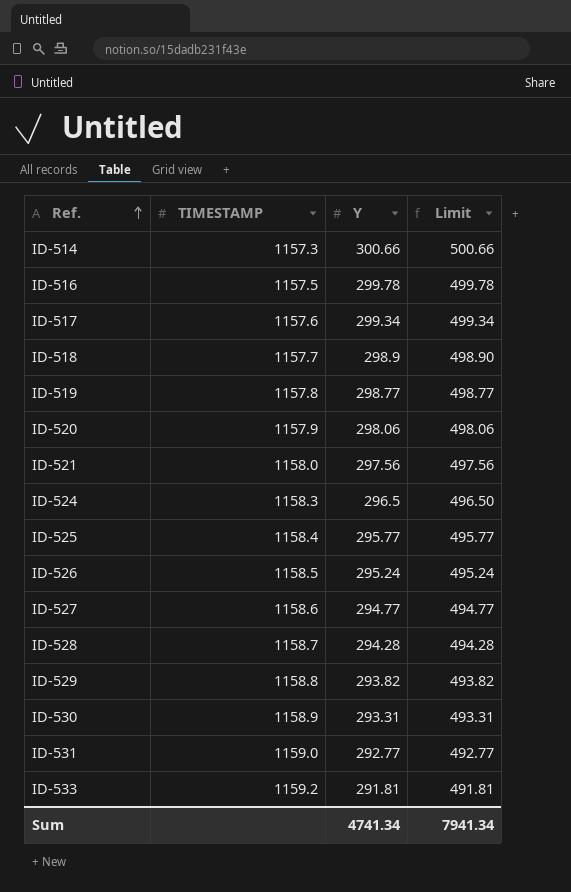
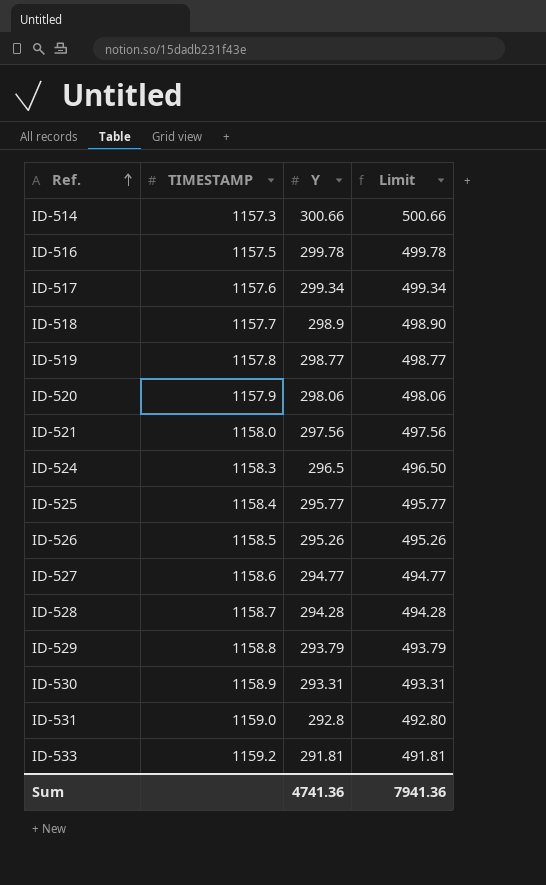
ID-526 | Y: 295.24 -> 295.26
ID-526 | Limit: 495.24 -> 495.26
ID-529 | Y: 293.82 -> 293.79
ID-529 | Limit: 493.82 -> 493.79
ID-531 | Y: 292.77 -> 292.8
ID-531 | Limit: 492.77 -> 492.80
Sum | Y: 4741.34 -> 4741.36
Sum | Limit: 7941.34 -> 7941.36

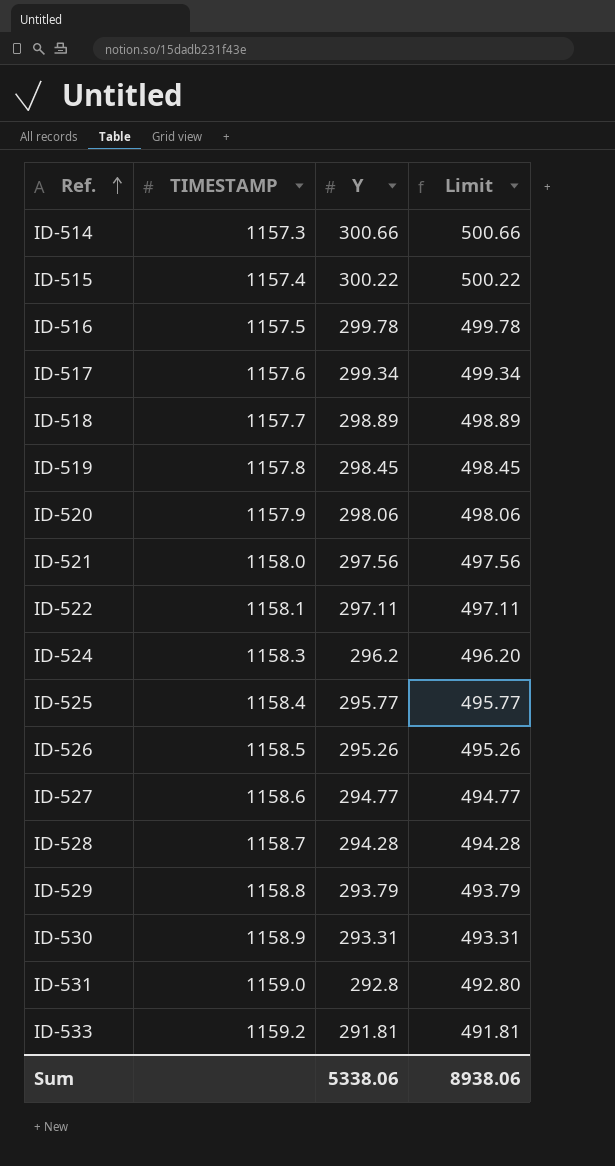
row ID-515: none -> 1157.4 | 300.22 | 500.22
ID-518 | Y: 298.9 -> 298.89
ID-518 | Limit: 498.90 -> 498.89
ID-519 | Y: 298.77 -> 298.45
ID-519 | Limit: 498.77 -> 498.45
row ID-522: none -> 1158.1 | 297.11 | 497.11
ID-524 | Y: 296.5 -> 296.2
ID-524 | Limit: 496.50 -> 496.20
Sum | Y: 4741.36 -> 5338.06
Sum | Limit: 7941.36 -> 8938.06

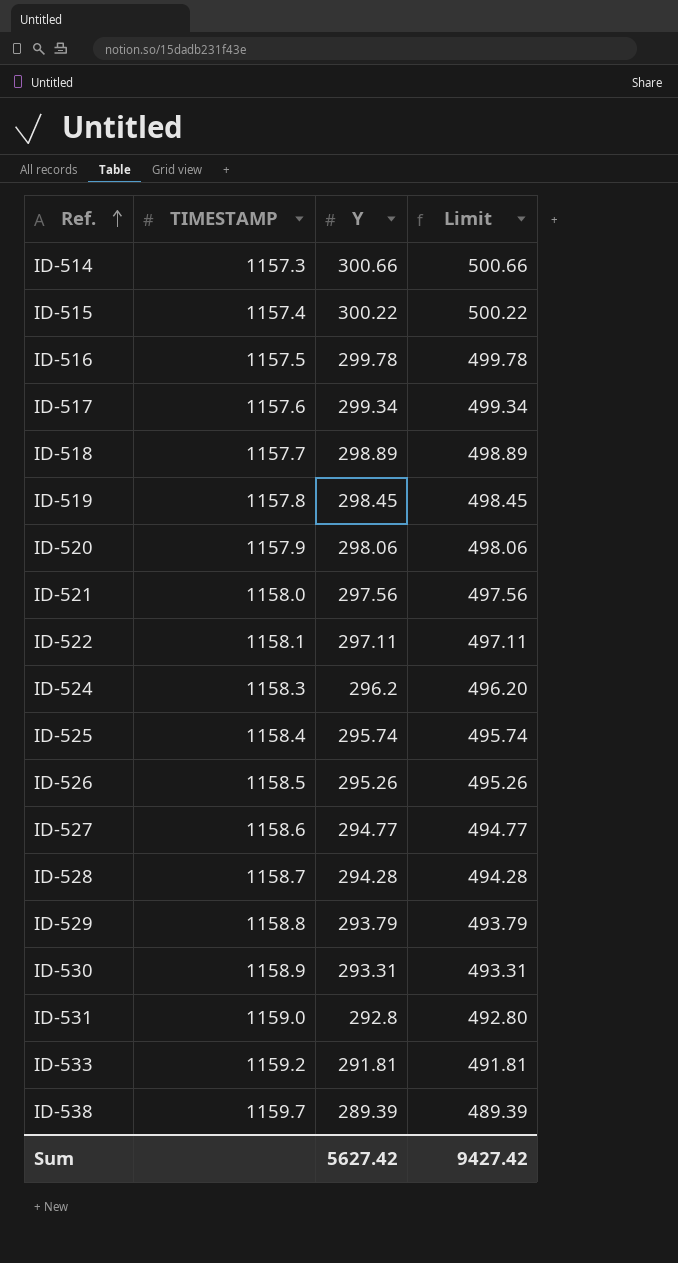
ID-525 | Y: 295.77 -> 295.74
ID-525 | Limit: 495.77 -> 495.74
row ID-538: none -> 1159.7 | 289.39 | 489.39
Sum | Y: 5338.06 -> 5627.42
Sum | Limit: 8938.06 -> 9427.42

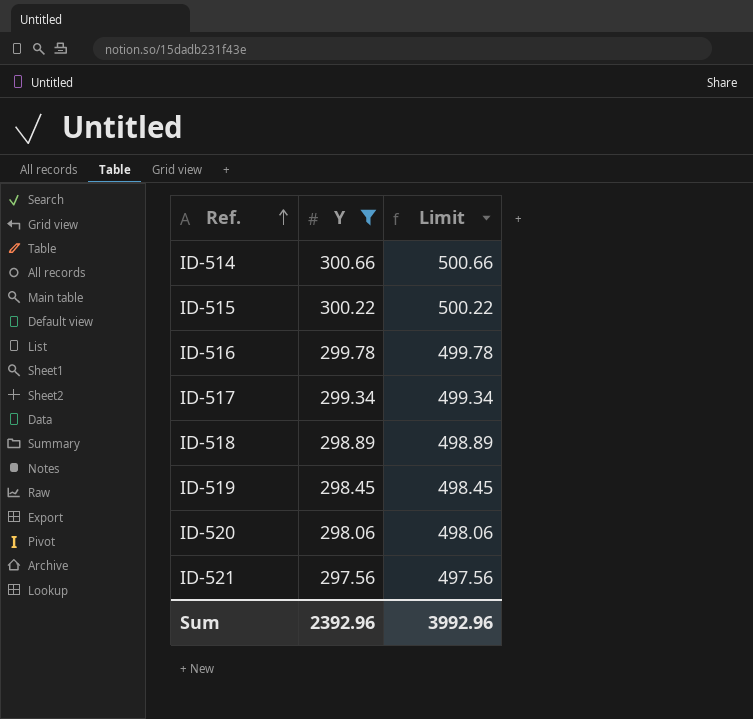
filter: none -> Y >= 297.56
column TIMESTAMP | position: 2 -> none
Sum | Y: 5627.42 -> 2392.96
Sum | Limit: 9427.42 -> 3992.96

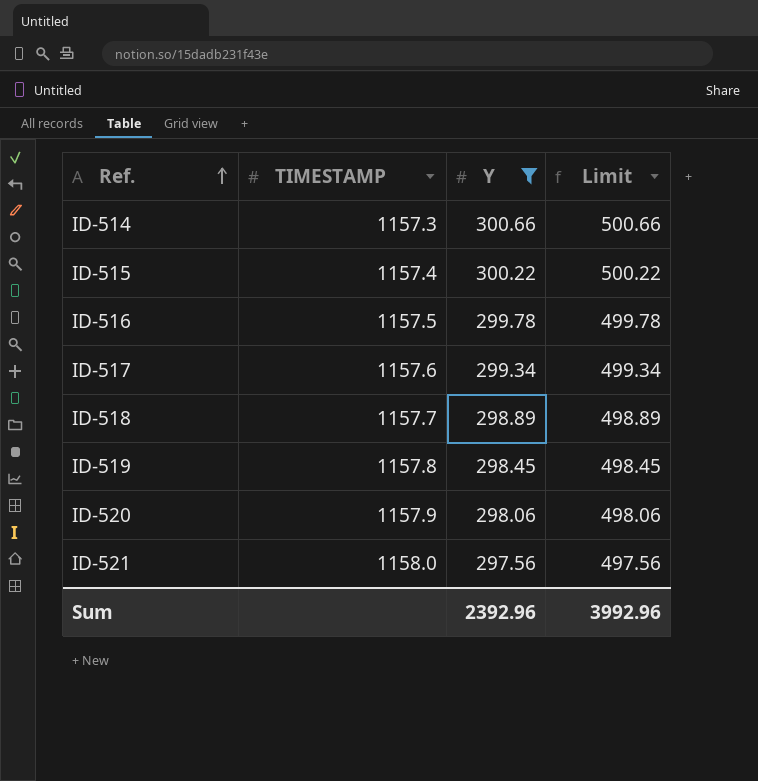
column TIMESTAMP | position: none -> 2

